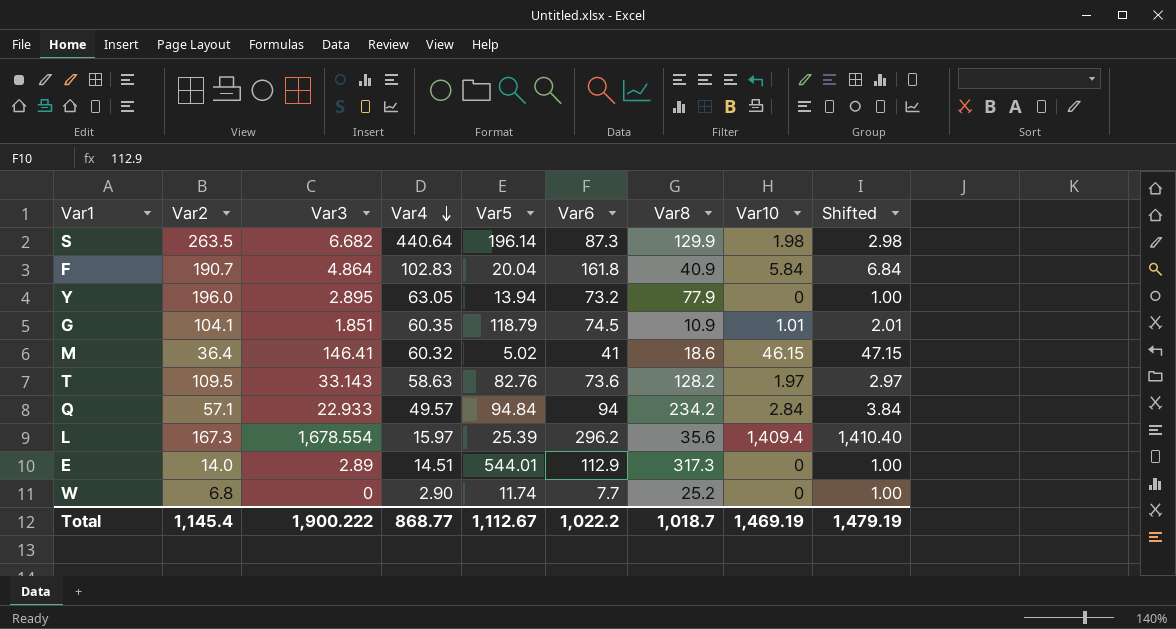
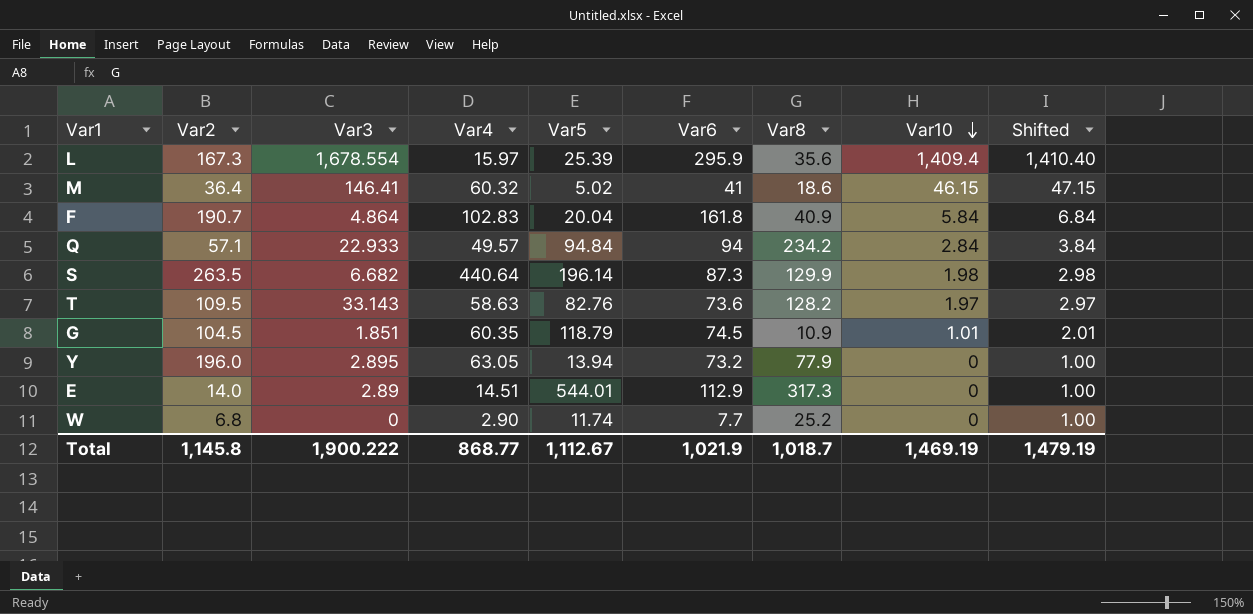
row order: Var4 descending -> Var10 descending
L | Var6: 296.2 -> 295.9
G | Var2: 104.1 -> 104.5
Total | Var2: 1,145.4 -> 1,145.8
Total | Var6: 1,022.2 -> 1,021.9

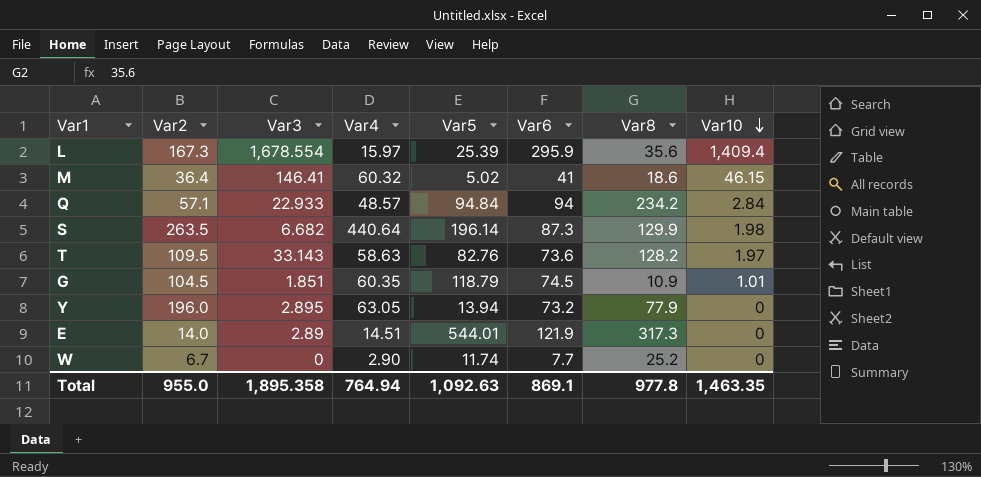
column Shifted | formula: [Var10] + 1 -> none
row F: 190.7 | 4.864 | 102.83 | 20.04 | 161.8 | 40.9 | 5.84 | 6.84 -> none
Q | Var4: 49.57 -> 48.57
E | Var6: 112.9 -> 121.9
W | Var2: 6.8 -> 6.7
Total | Var2: 1,145.8 -> 955.0
Total | Var3: 1,900.222 -> 1,895.358
Total | Var4: 868.77 -> 764.94
Total | Var5: 1,112.67 -> 1,092.63
Total | Var6: 1,021.9 -> 869.1
Total | Var8: 1,018.7 -> 977.8
Total | Var10: 1,469.19 -> 1,463.35

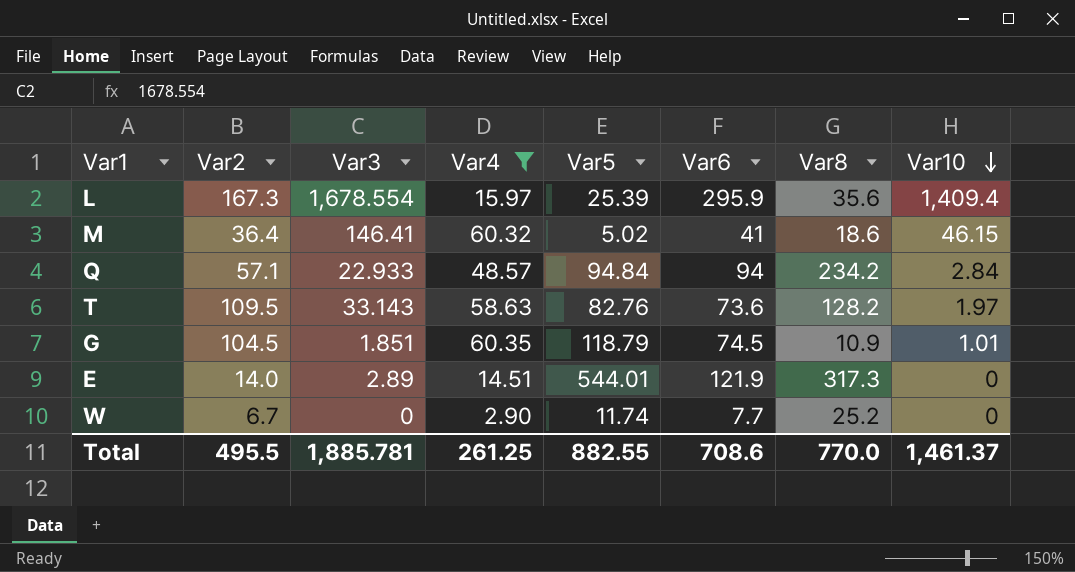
filter: none -> Var4 <= 60.35
Total | Var2: 955.0 -> 495.5
Total | Var3: 1,895.358 -> 1,885.781
Total | Var4: 764.94 -> 261.25
Total | Var5: 1,092.63 -> 882.55
Total | Var6: 869.1 -> 708.6
Total | Var8: 977.8 -> 770.0
Total | Var10: 1,463.35 -> 1,461.37

